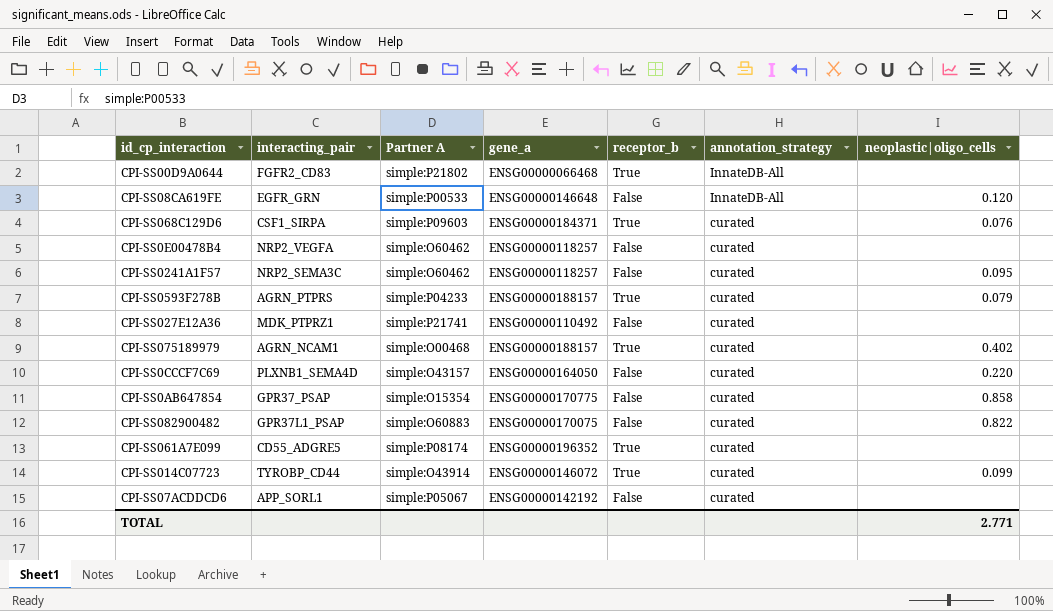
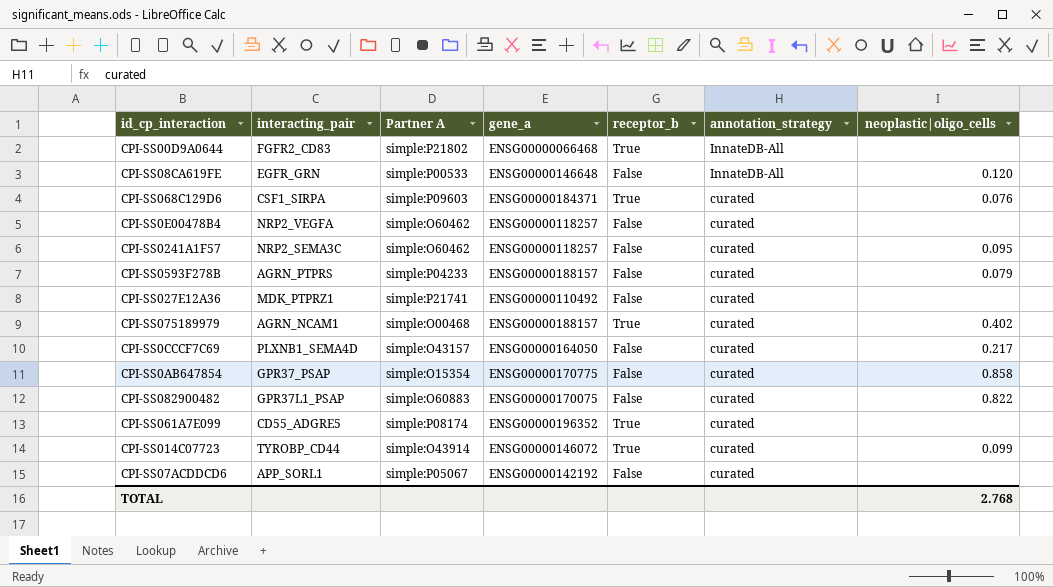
CPI-SS0593F278B | receptor_b: True -> False
CPI-SS0CCCF7C69 | neoplastic|oligo_cells: 0.220 -> 0.217
TOTAL | neoplastic|oligo_cells: 2.771 -> 2.768

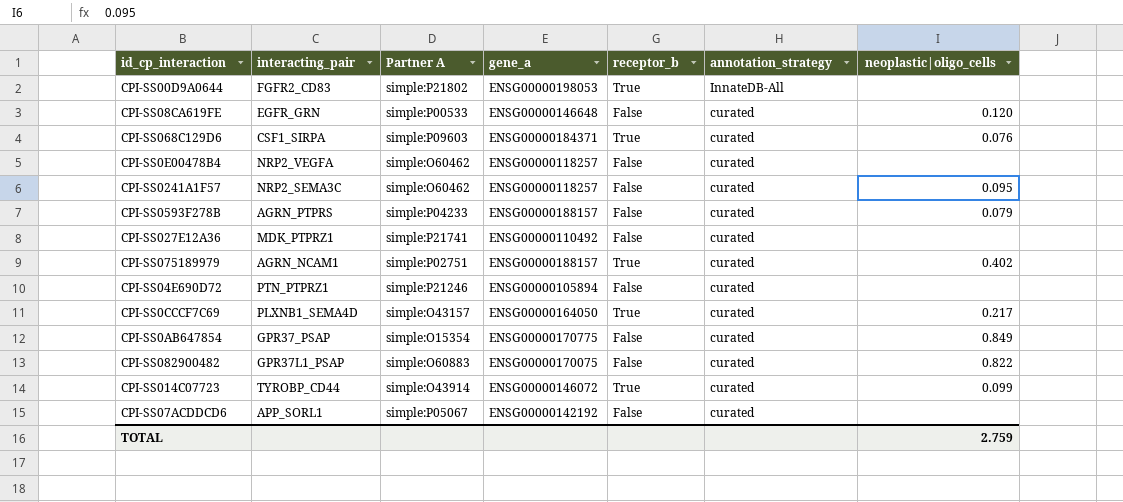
row CPI-SS061A7E099: CD55_ADGRE5 | simple:P08174 | ENSG00000196352 | True | curated | none -> none
CPI-SS00D9A0644 | gene_a: ENSG00000066468 -> ENSG00000198053
CPI-SS08CA619FE | annotation_strategy: InnateDB-All -> curated
CPI-SS075189979 | Partner A: simple:O00468 -> simple:P02751
row CPI-SS04E690D72: none -> PTN_PTPRZ1 | simple:P21246 | ENSG00000105894 | False | curated | none
CPI-SS0CCCF7C69 | receptor_b: False -> True
CPI-SS0AB647854 | neoplastic|oligo_cells: 0.858 -> 0.849
TOTAL | neoplastic|oligo_cells: 2.768 -> 2.759

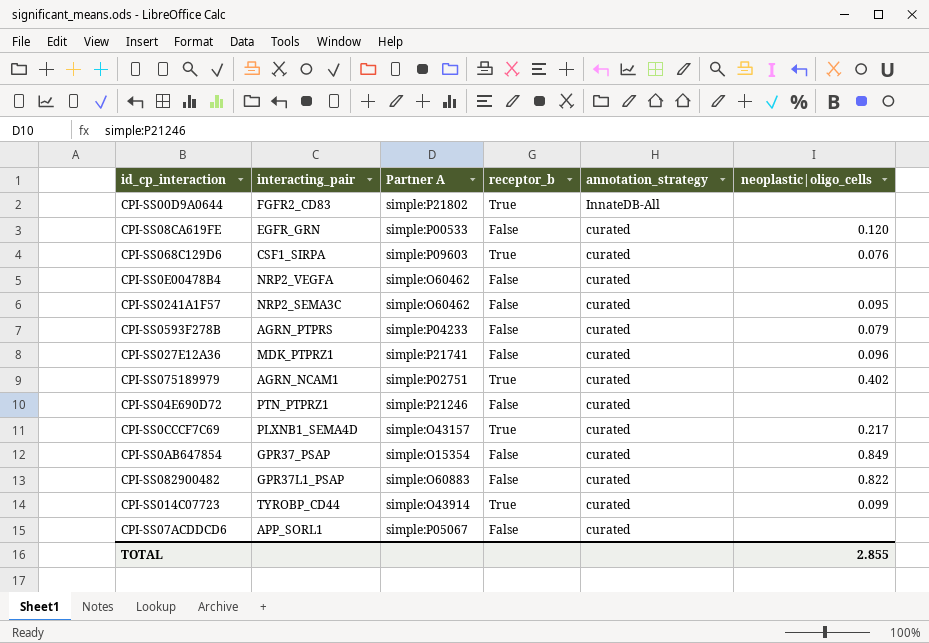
column gene_a | position: 4 -> none
CPI-SS027E12A36 | neoplastic|oligo_cells: none -> 0.096
TOTAL | neoplastic|oligo_cells: 2.759 -> 2.855

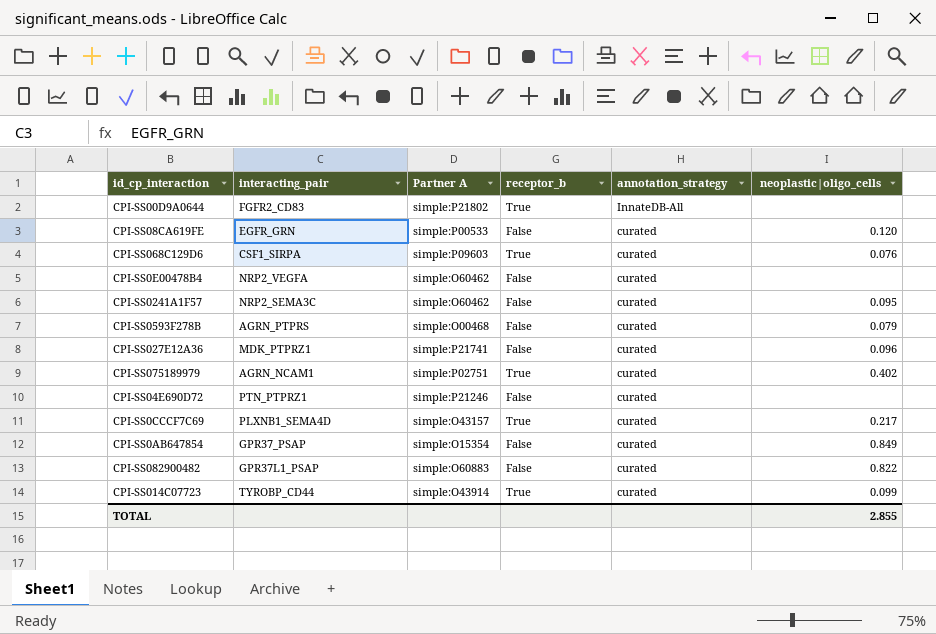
row CPI-SS07ACDDCD6: APP_SORL1 | simple:P05067 | False | curated | none -> none
CPI-SS0593F278B | Partner A: simple:P04233 -> simple:O00468

